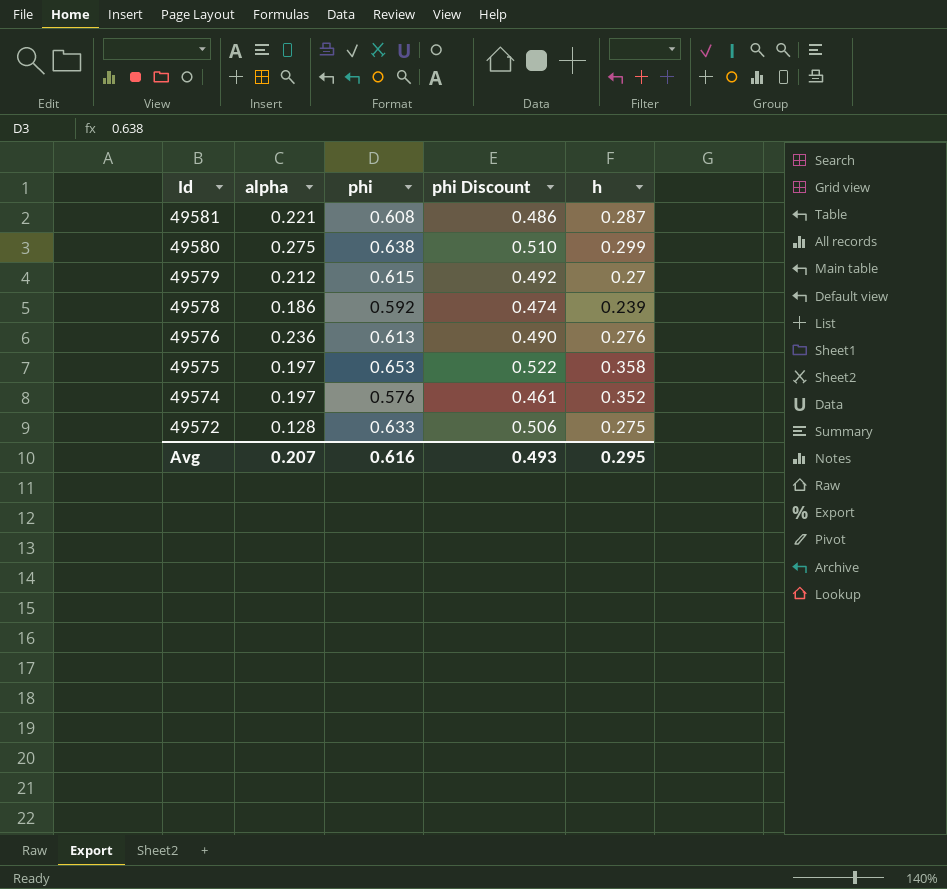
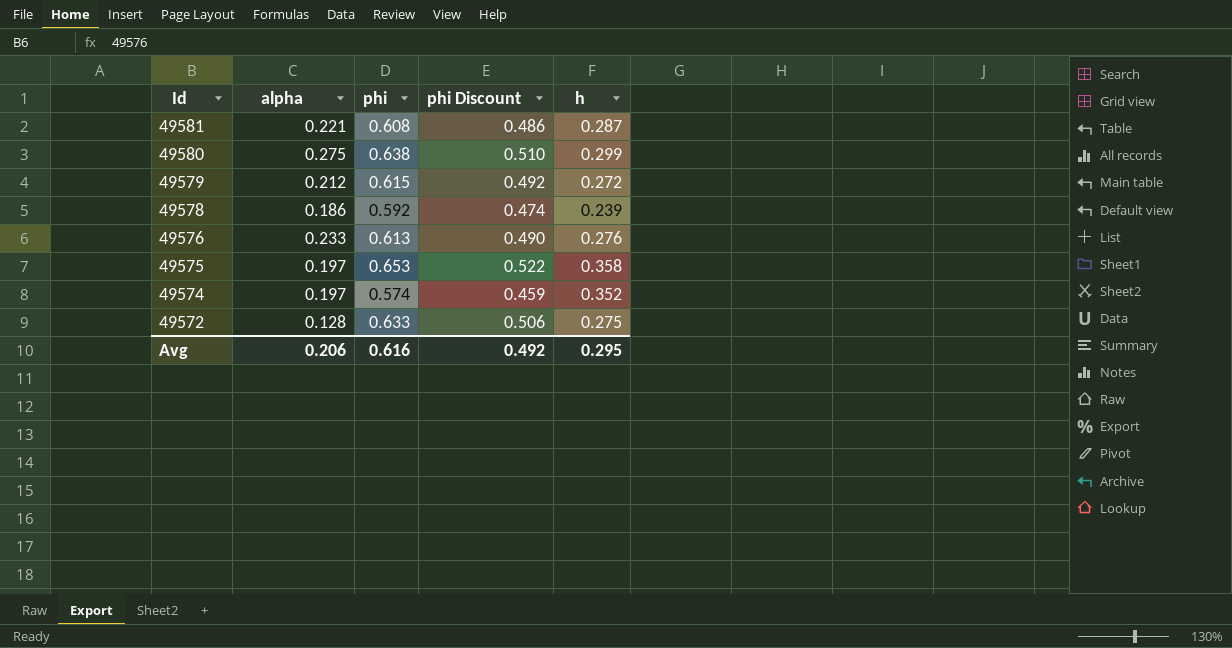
49579 | h: 0.27 -> 0.272
49576 | alpha: 0.236 -> 0.233
49574 | phi: 0.576 -> 0.574
49574 | phi Discount: 0.461 -> 0.459
Avg | alpha: 0.207 -> 0.206
Avg | phi Discount: 0.493 -> 0.492

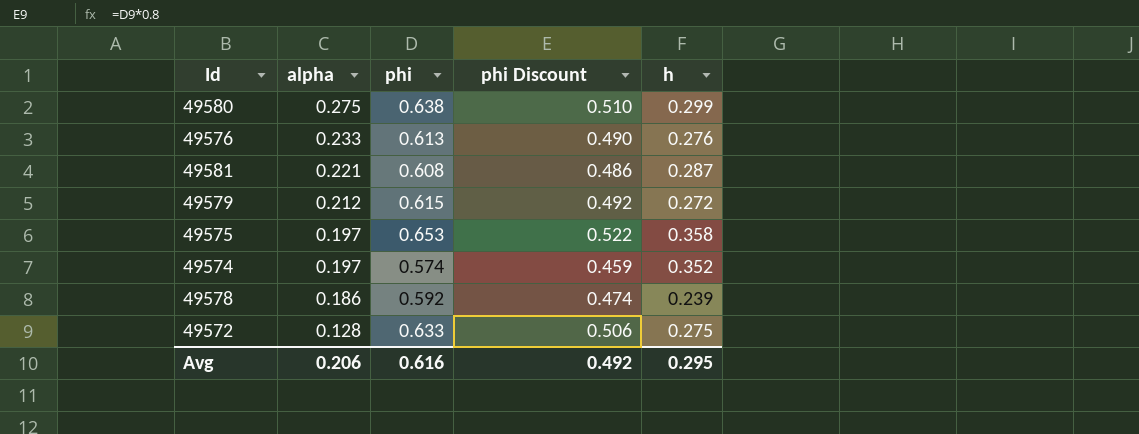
row order: Id descending -> alpha descending

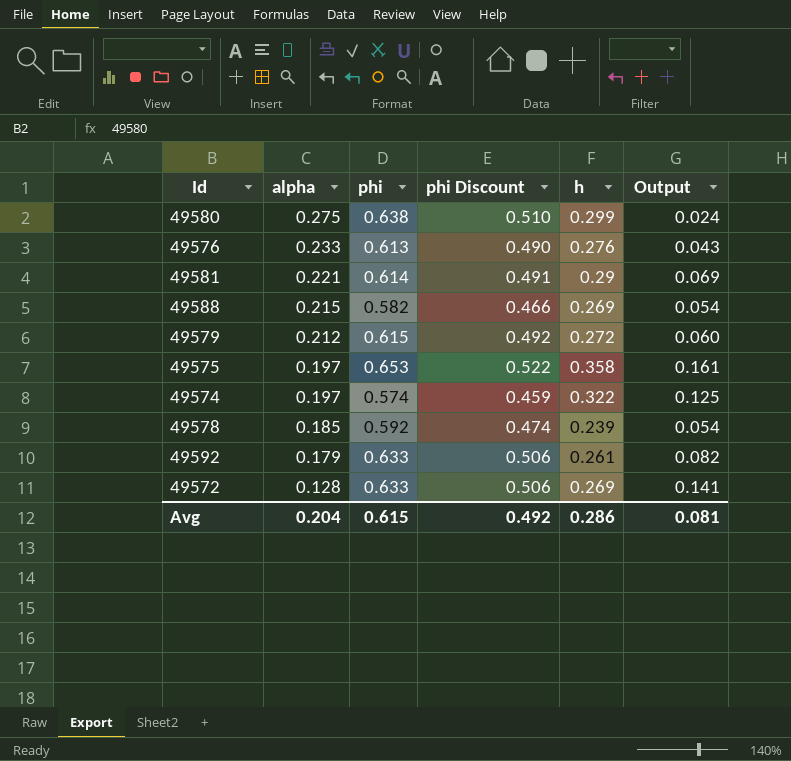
column Output | formula: none -> [h] - [alpha]
49581 | phi: 0.608 -> 0.614
49581 | phi Discount: 0.486 -> 0.491
49581 | h: 0.287 -> 0.29
row 49588: none -> 0.215 | 0.582 | 0.466 | 0.269 | 0.054
49574 | h: 0.352 -> 0.322
49578 | alpha: 0.186 -> 0.185
row 49592: none -> 0.179 | 0.633 | 0.506 | 0.261 | 0.082
49572 | h: 0.275 -> 0.269
Avg | alpha: 0.206 -> 0.204
Avg | phi: 0.616 -> 0.615
Avg | h: 0.295 -> 0.286

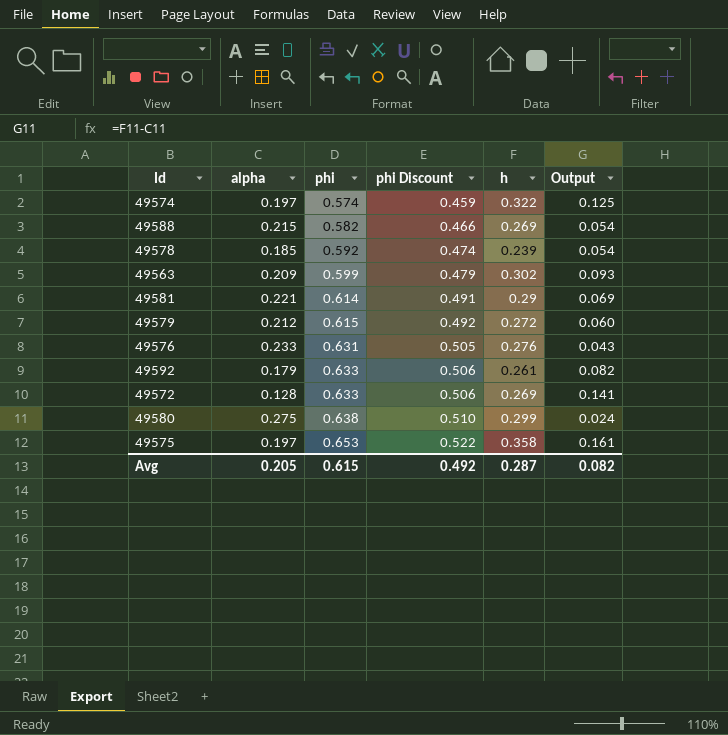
row order: alpha descending -> phi ascending
row 49563: none -> 0.209 | 0.599 | 0.479 | 0.302 | 0.093
49576 | phi: 0.613 -> 0.631
49576 | phi Discount: 0.490 -> 0.505
Avg | alpha: 0.204 -> 0.205
Avg | h: 0.286 -> 0.287
Avg | Output: 0.081 -> 0.082

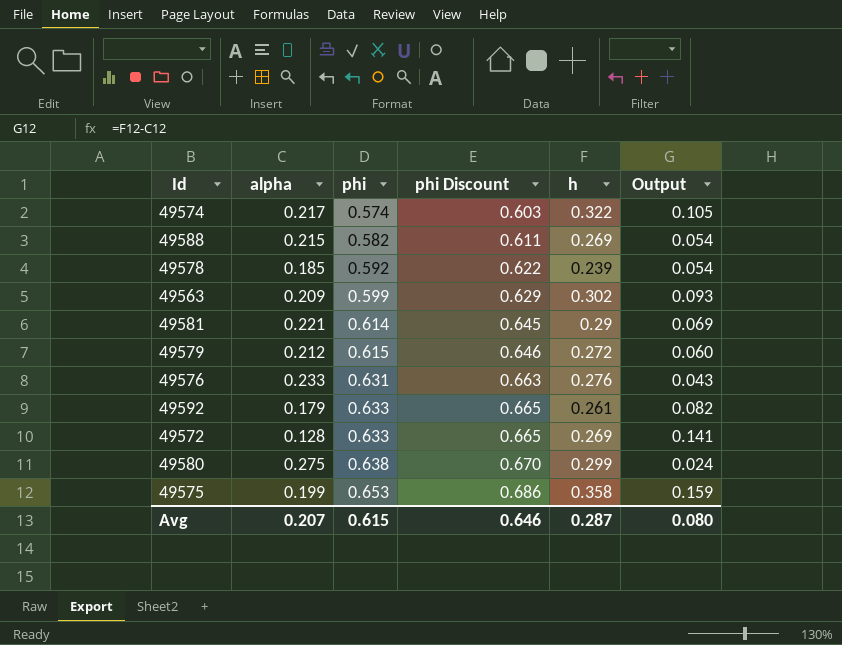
column phi Discount | formula: [phi] * 0.8 -> [phi] * 1.05
49574 | alpha: 0.197 -> 0.217
49574 | Output: 0.125 -> 0.105
49575 | alpha: 0.197 -> 0.199
49575 | Output: 0.161 -> 0.159
Avg | alpha: 0.205 -> 0.207
Avg | phi Discount: 0.492 -> 0.646
Avg | Output: 0.082 -> 0.080

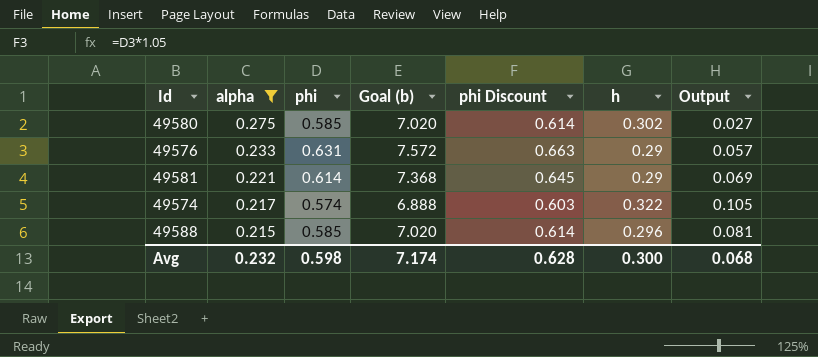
filter: none -> alpha >= 0.215
row order: phi ascending -> alpha descending
column Goal (b) | formula: none -> [phi] * 12
49580 | phi: 0.638 -> 0.585
49580 | phi Discount: 0.670 -> 0.614
49580 | h: 0.299 -> 0.302
49580 | Output: 0.024 -> 0.027
49576 | h: 0.276 -> 0.29
49576 | Output: 0.043 -> 0.057
49588 | phi: 0.582 -> 0.585
49588 | phi Discount: 0.611 -> 0.614
49588 | h: 0.269 -> 0.296
49588 | Output: 0.054 -> 0.081
Avg | alpha: 0.207 -> 0.232
Avg | phi: 0.615 -> 0.598
Avg | phi Discount: 0.646 -> 0.628
Avg | h: 0.287 -> 0.300
Avg | Output: 0.080 -> 0.068

